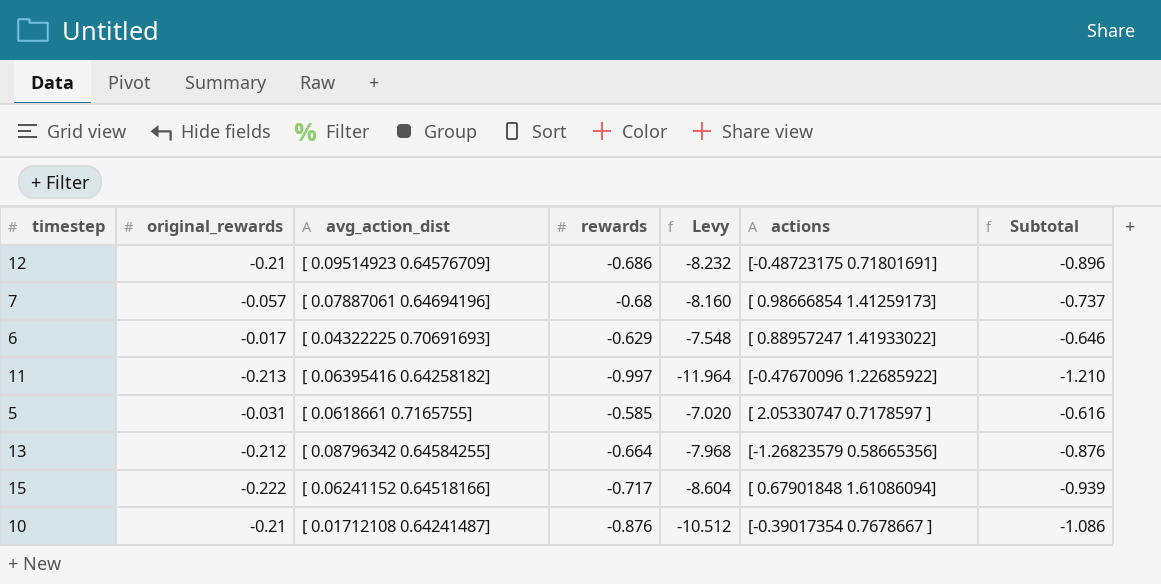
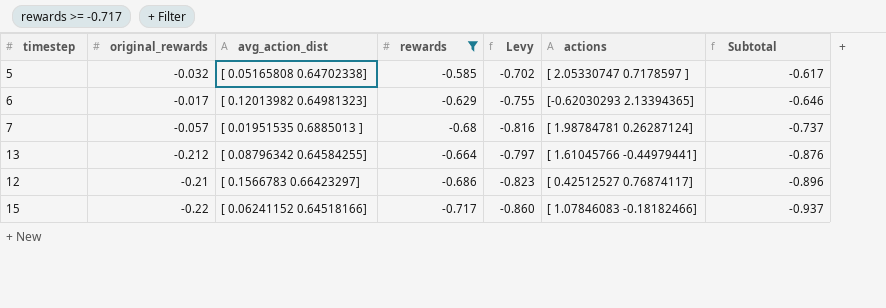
filter: none -> rewards >= -0.717
row order: none -> Subtotal descending
column Levy | formula: [rewards] * 12 -> [rewards] * 1.2
5 | original_rewards: -0.031 -> -0.032
5 | avg_action_dist: [ 0.0618661 0.7165755] -> [ 0.05165808 0.64702338]
5 | Subtotal: -0.616 -> -0.617
6 | avg_action_dist: [ 0.04322225 0.70691693] -> [ 0.12013982 0.64981323]
6 | actions: [ 0.88957247 1.41933022] -> [-0.62030293 2.13394365]
7 | avg_action_dist: [ 0.07887061 0.64694196] -> [ 0.01951535 0.6885013 ]
7 | actions: [ 0.98666854 1.41259173] -> [ 1.98784781 0.26287124]
13 | actions: [-1.26823579 0.58665356] -> [ 1.61045766 -0.44979441]
12 | avg_action_dist: [ 0.09514923 0.64576709] -> [ 0.1566783 0.66423297]
12 | actions: [-0.48723175 0.71801691] -> [ 0.42512527 0.76874117]
15 | original_rewards: -0.222 -> -0.22
15 | actions: [ 0.67901848 1.61086094] -> [ 1.07846083 -0.18182466]
15 | Subtotal: -0.939 -> -0.937

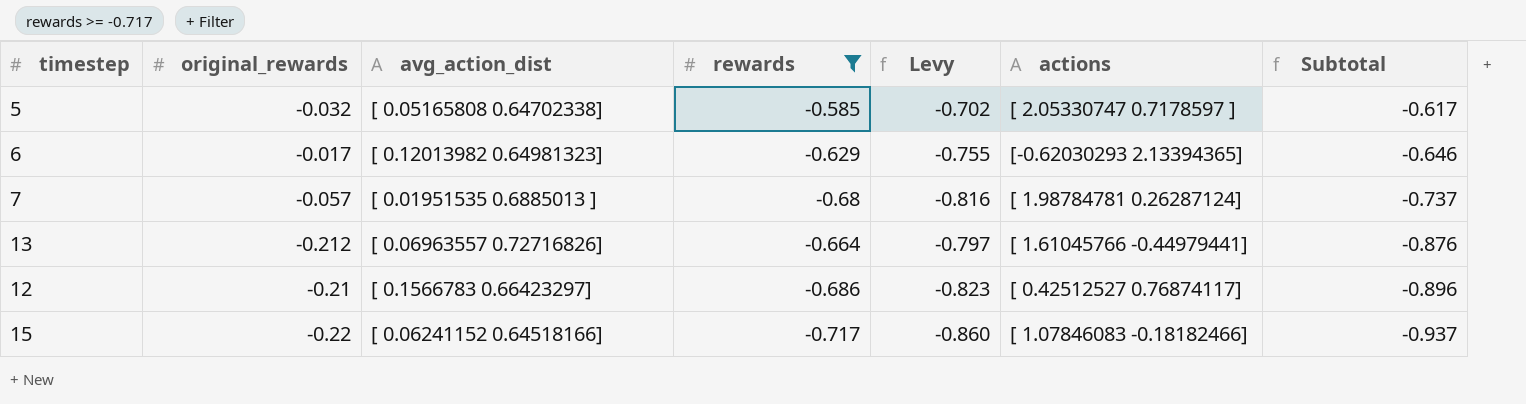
13 | avg_action_dist: [ 0.08796342 0.64584255] -> [ 0.06963557 0.72716826]

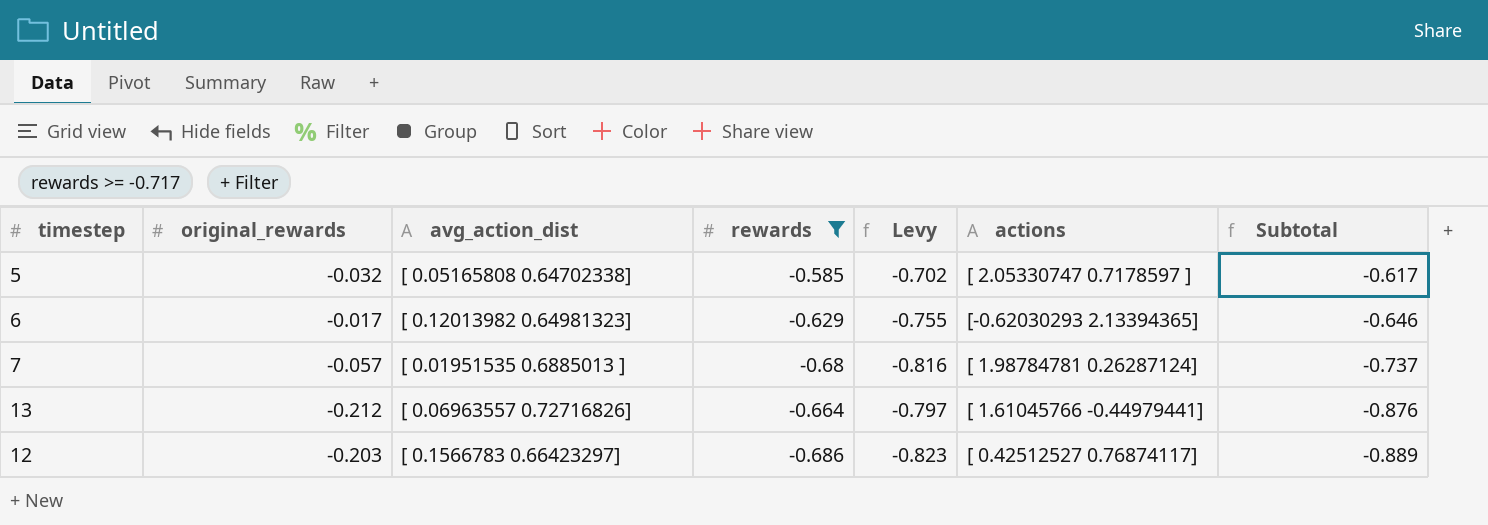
row 15: -0.22 | [ 0.06241152 0.64518166] | -0.717 | -0.860 | [ 1.07846083 -0.18182466] | -0.937 -> none
12 | original_rewards: -0.21 -> -0.203
12 | Subtotal: -0.896 -> -0.889

